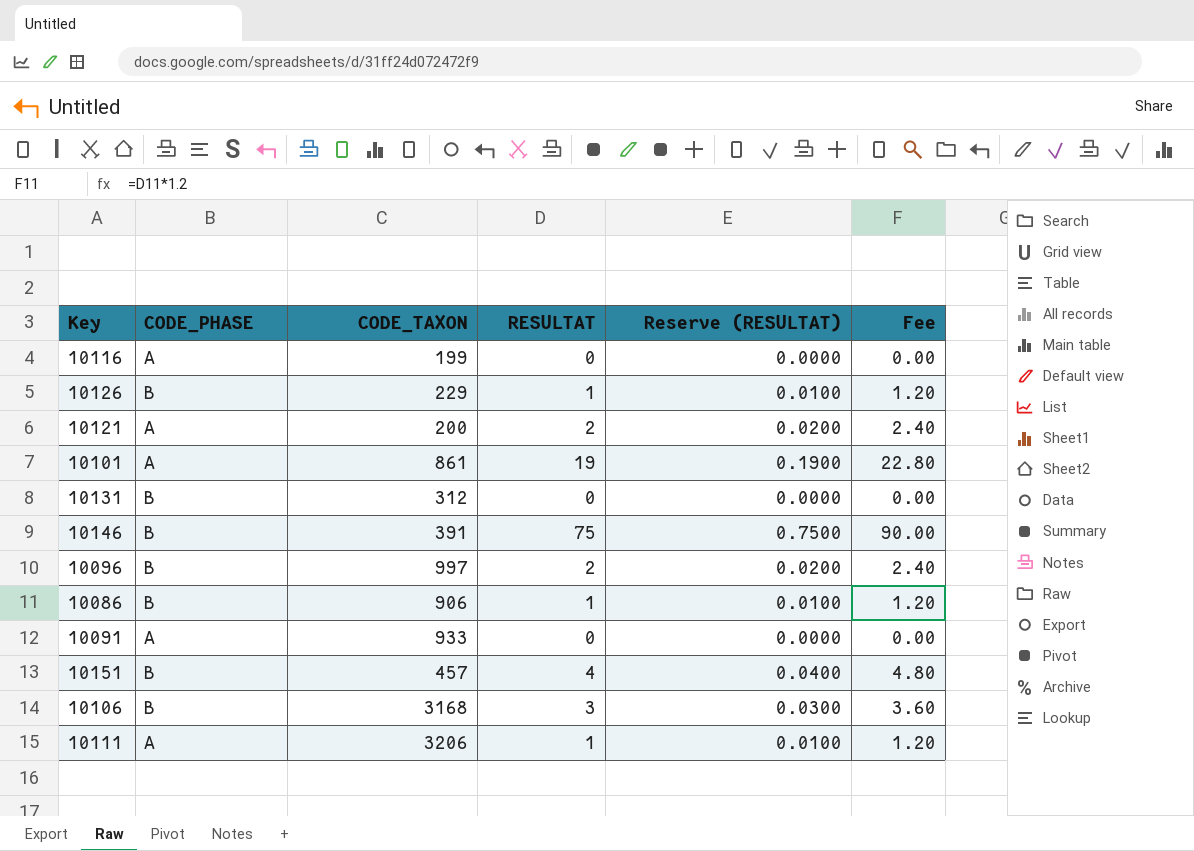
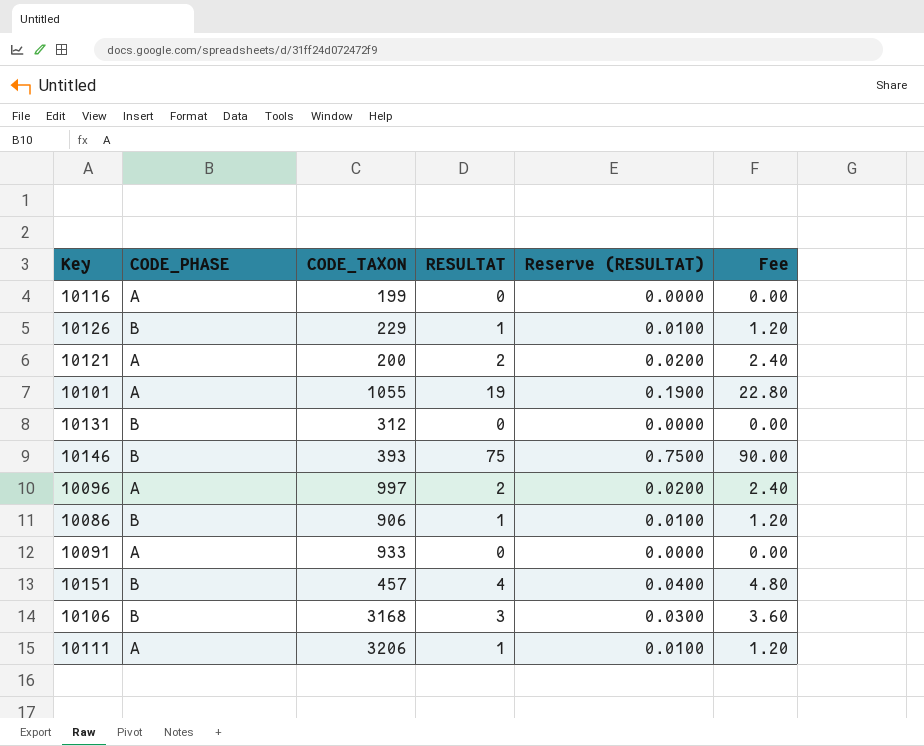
10101 | CODE_TAXON: 861 -> 1055
10146 | CODE_TAXON: 391 -> 393
10096 | CODE_PHASE: B -> A

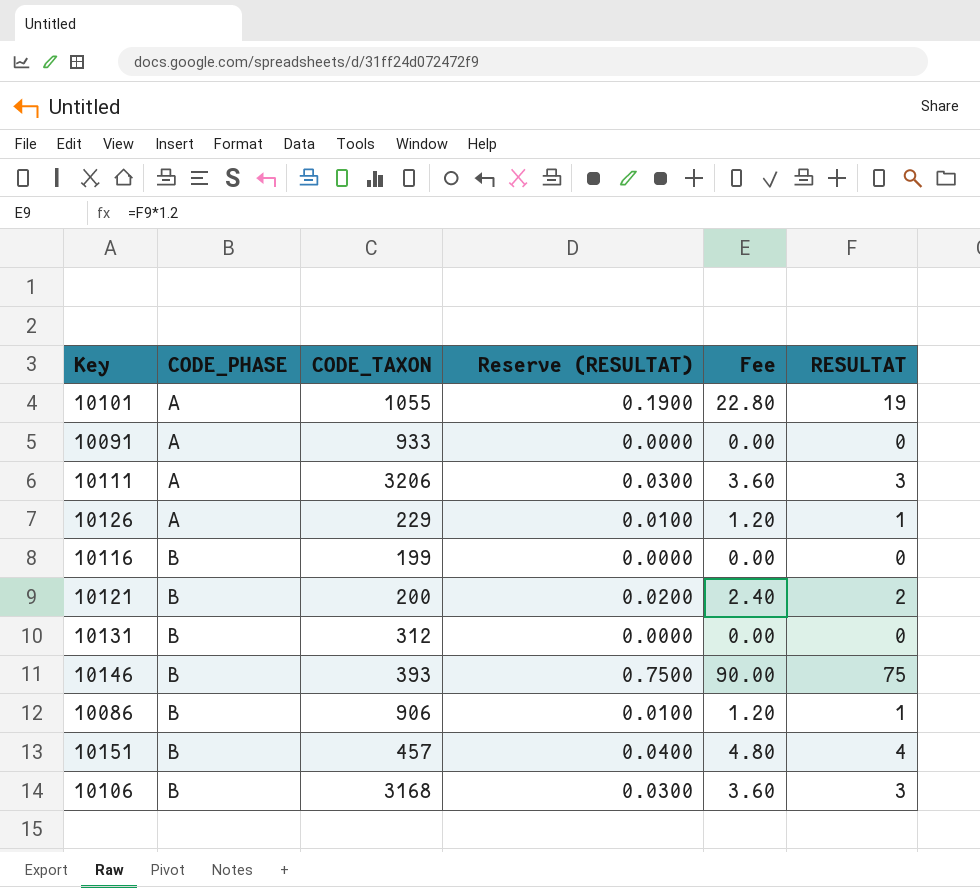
row order: none -> CODE_PHASE ascending
column RESULTAT | position: 4 -> 6
row 10096: A | 997 | 2 | 0.0200 | 2.40 -> none
10111 | Reserve (RESULTAT): 0.0100 -> 0.0300
10111 | Fee: 1.20 -> 3.60
10111 | RESULTAT: 1 -> 3
10126 | CODE_PHASE: B -> A
10116 | CODE_PHASE: A -> B
10121 | CODE_PHASE: A -> B

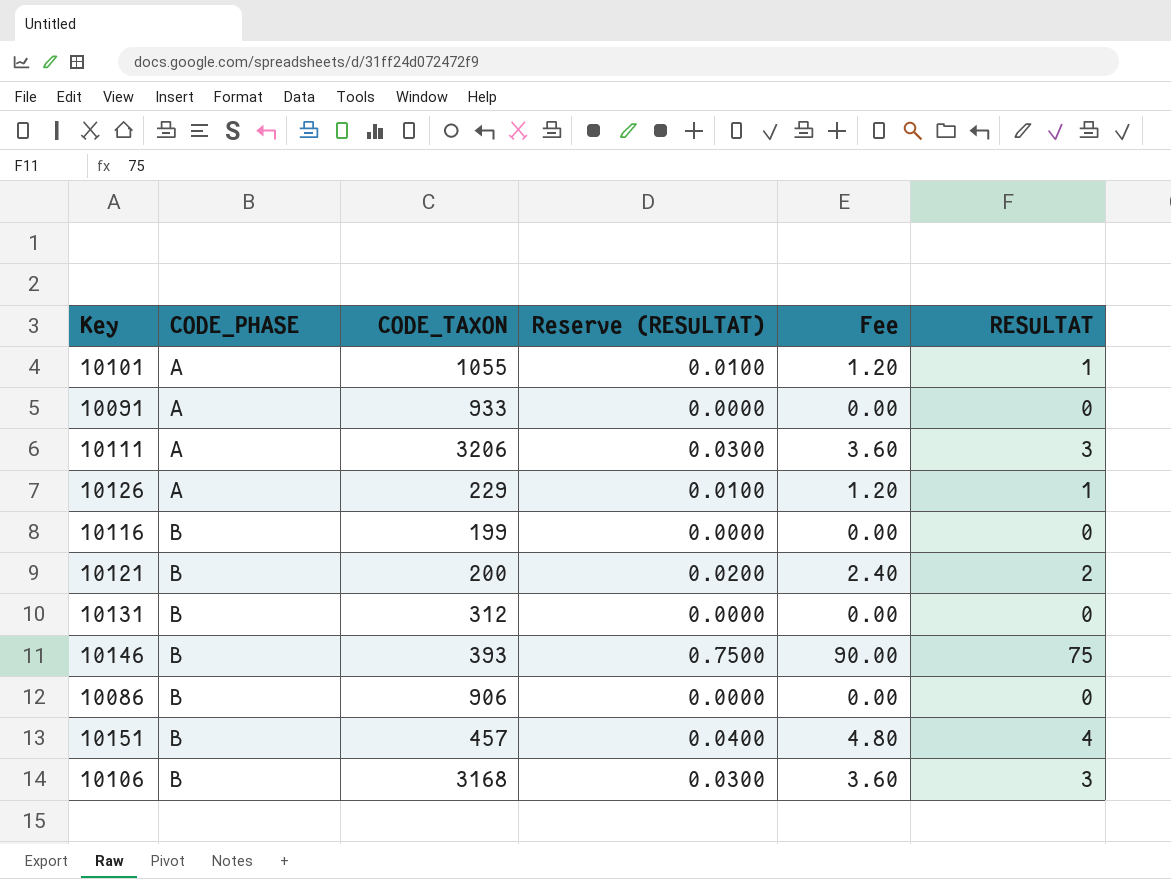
10101 | Reserve (RESULTAT): 0.1900 -> 0.0100
10101 | Fee: 22.80 -> 1.20
10101 | RESULTAT: 19 -> 1
10086 | Reserve (RESULTAT): 0.0100 -> 0.0000
10086 | Fee: 1.20 -> 0.00
10086 | RESULTAT: 1 -> 0

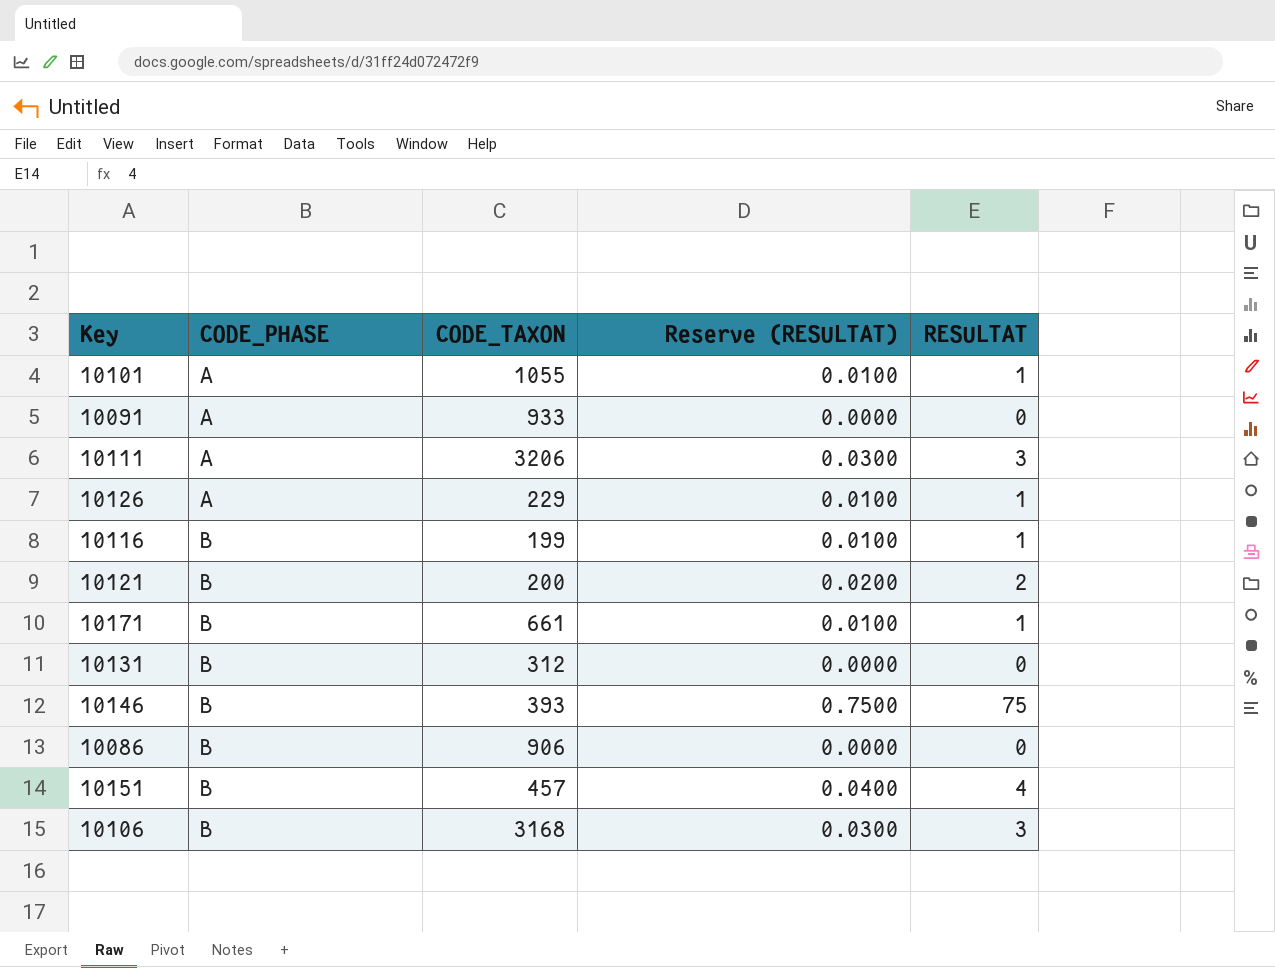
column Fee | formula: [RESULTAT] * 1.2 -> none
10116 | Reserve (RESULTAT): 0.0000 -> 0.0100
10116 | RESULTAT: 0 -> 1
row 10171: none -> B | 661 | 0.0100 | 1

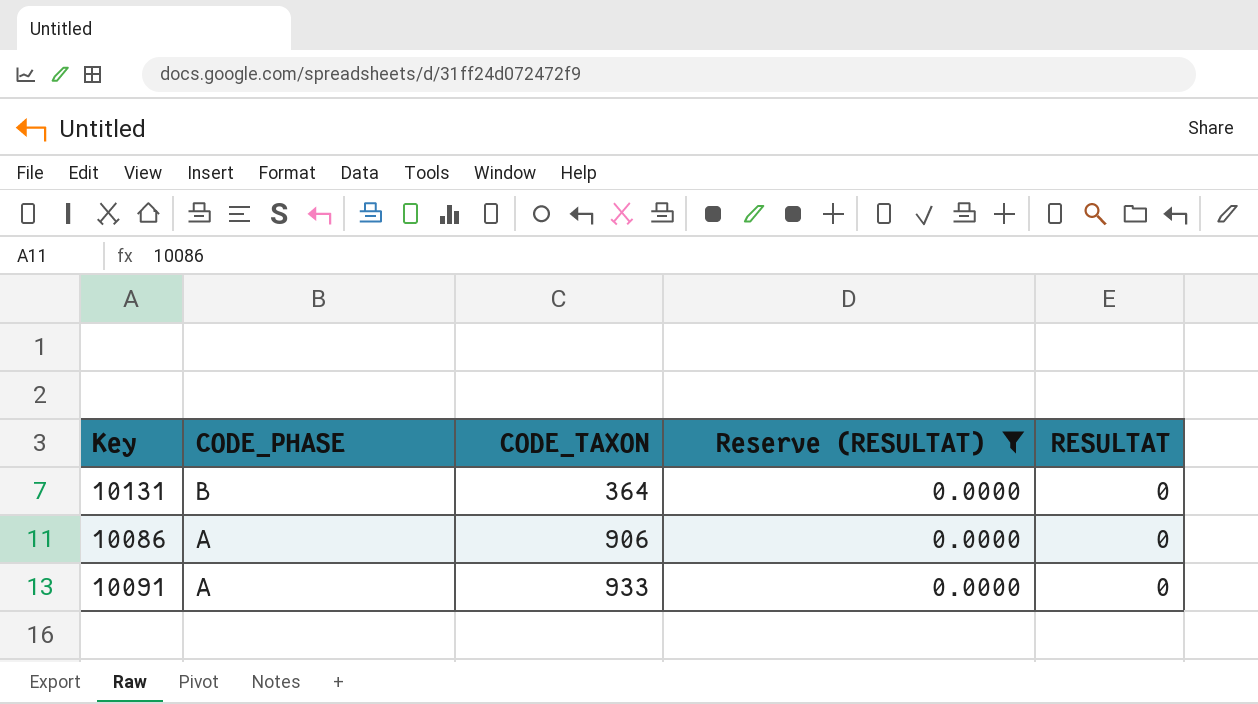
filter: none -> Reserve (RESULTAT) = 0.0000
row order: CODE_PHASE ascending -> CODE_PHASE descending
10131 | CODE_TAXON: 312 -> 364
10086 | CODE_PHASE: B -> A

